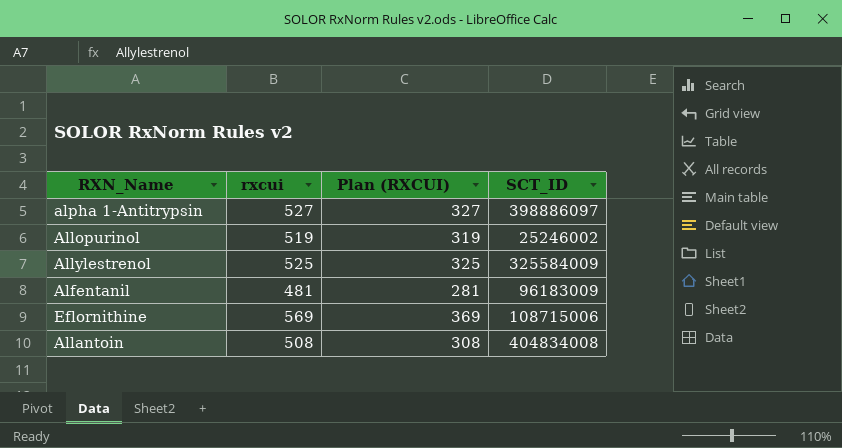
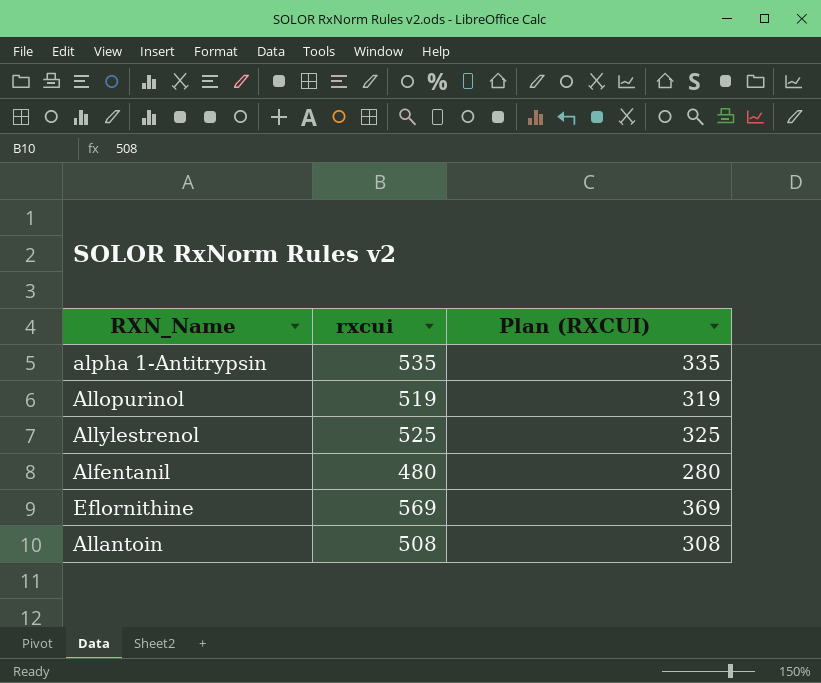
column SCT_ID | position: 4 -> none
alpha 1-Antitrypsin | rxcui: 527 -> 535
alpha 1-Antitrypsin | Plan (RXCUI): 327 -> 335
Alfentanil | rxcui: 481 -> 480
Alfentanil | Plan (RXCUI): 281 -> 280

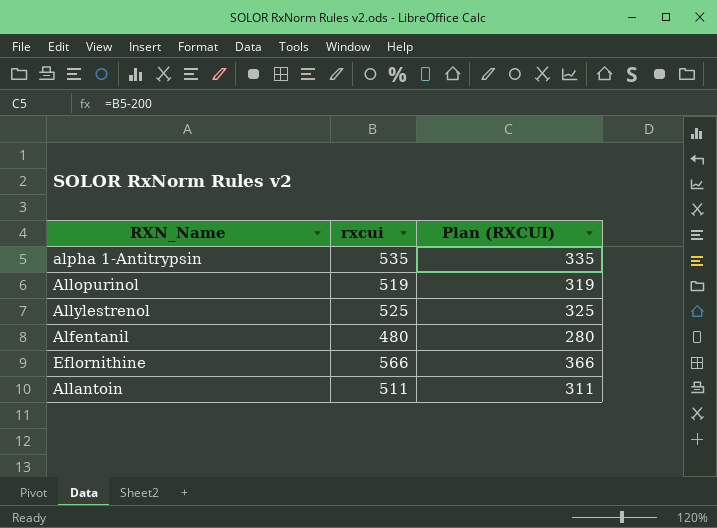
Eflornithine | rxcui: 569 -> 566
Eflornithine | Plan (RXCUI): 369 -> 366
Allantoin | rxcui: 508 -> 511
Allantoin | Plan (RXCUI): 308 -> 311

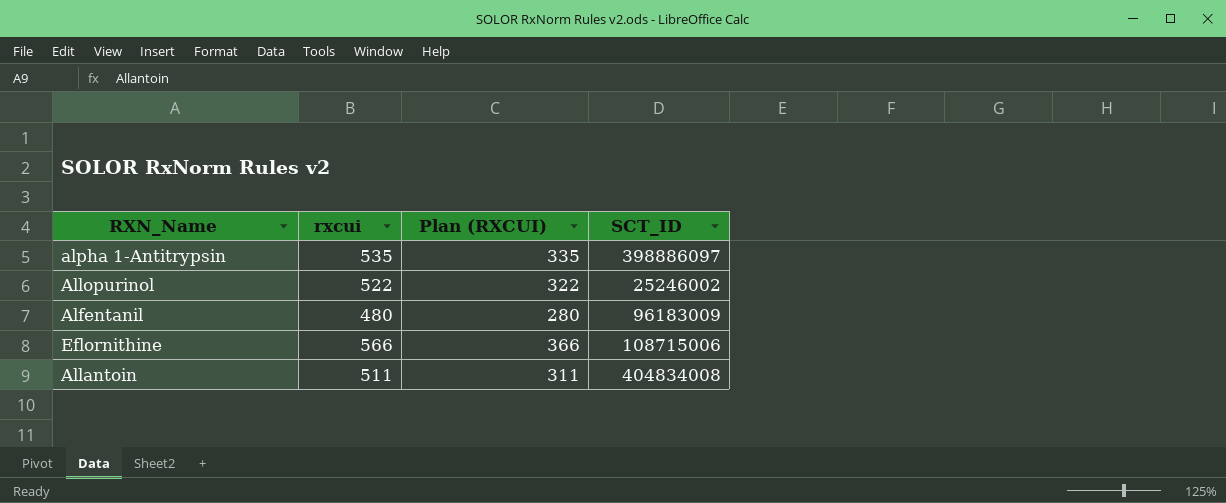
column SCT_ID | position: none -> 4
row Allylestrenol: 525 | 325 -> none
Allopurinol | rxcui: 519 -> 522
Allopurinol | Plan (RXCUI): 319 -> 322

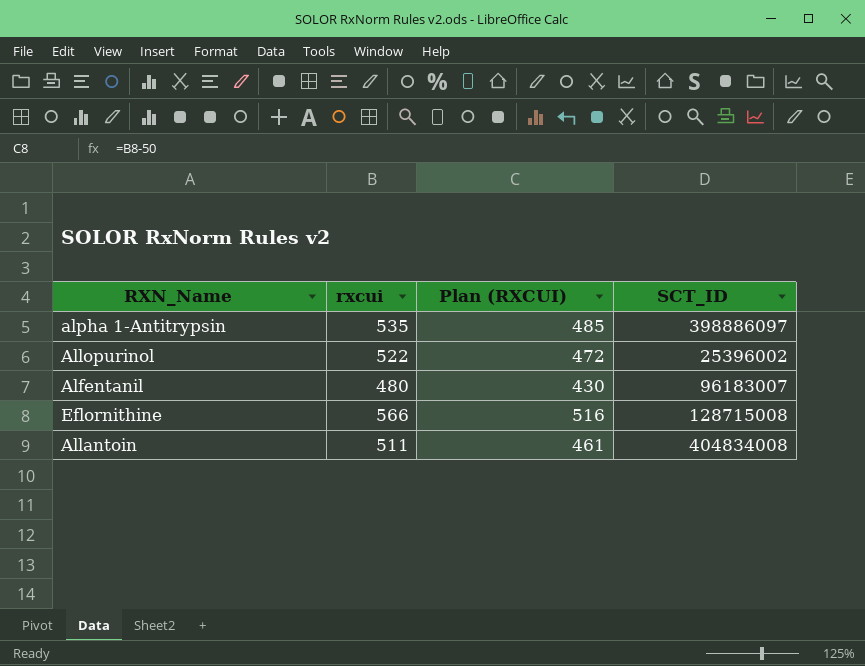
column Plan (RXCUI) | formula: [rxcui] - 200 -> [rxcui] - 50
Allopurinol | SCT_ID: 25246002 -> 25396002
Alfentanil | SCT_ID: 96183009 -> 96183007
Eflornithine | SCT_ID: 108715006 -> 128715008

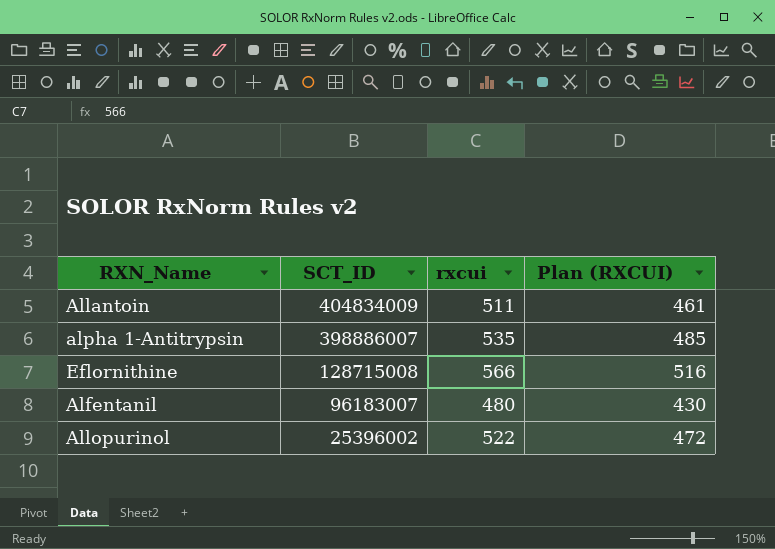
row order: none -> SCT_ID descending
column SCT_ID | position: 4 -> 2
Allantoin | SCT_ID: 404834008 -> 404834009
alpha 1-Antitrypsin | SCT_ID: 398886097 -> 398886007

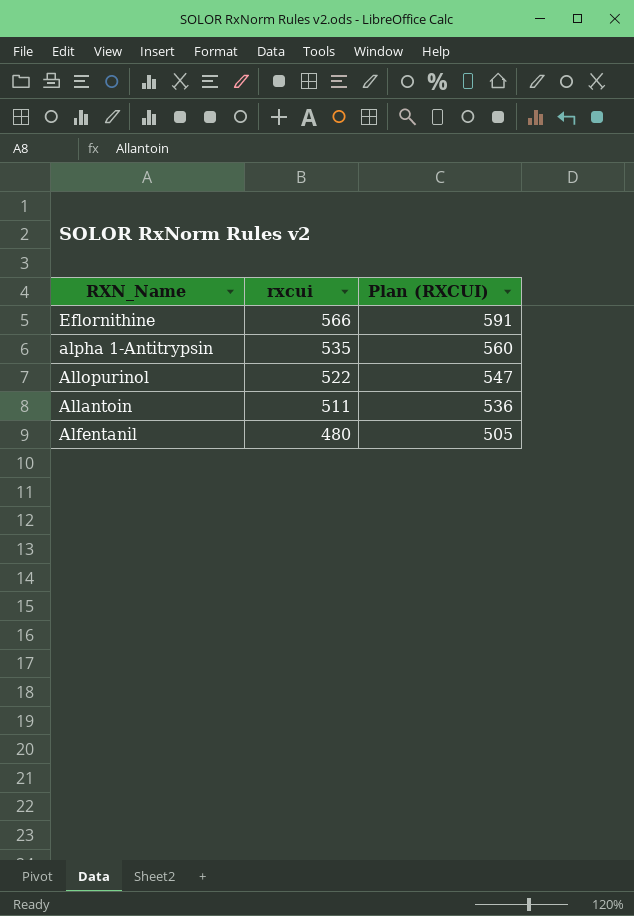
row order: SCT_ID descending -> RXN_Name descending
column SCT_ID | position: 2 -> none
column Plan (RXCUI) | formula: [rxcui] - 50 -> [rxcui] + 25

